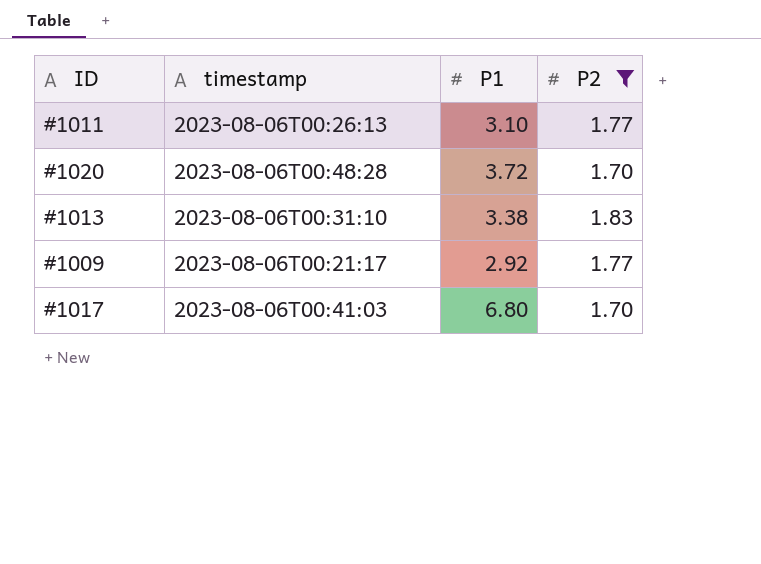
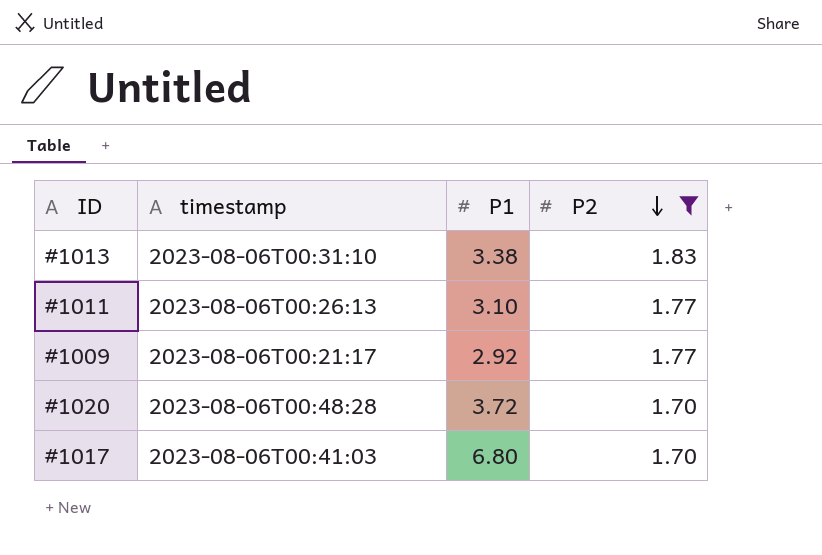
row order: none -> P2 descending

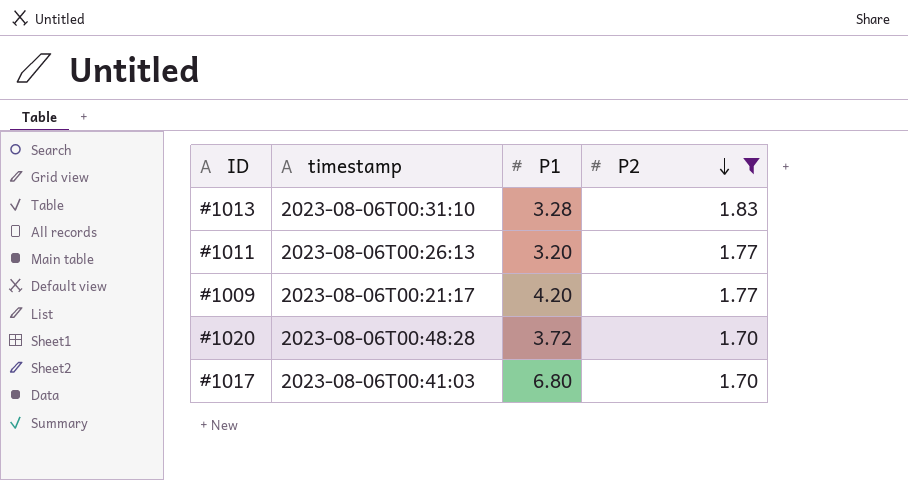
#1013 | P1: 3.38 -> 3.28
#1011 | P1: 3.10 -> 3.20
#1009 | P1: 2.92 -> 4.20

